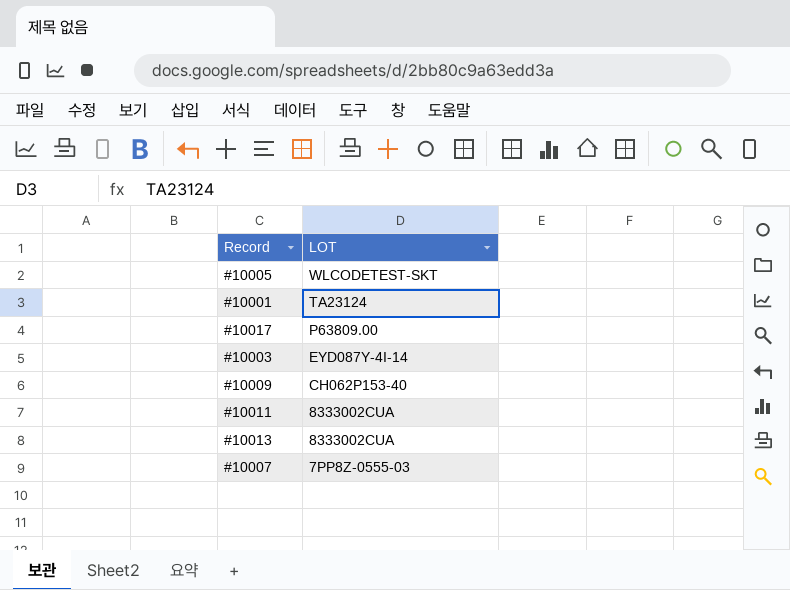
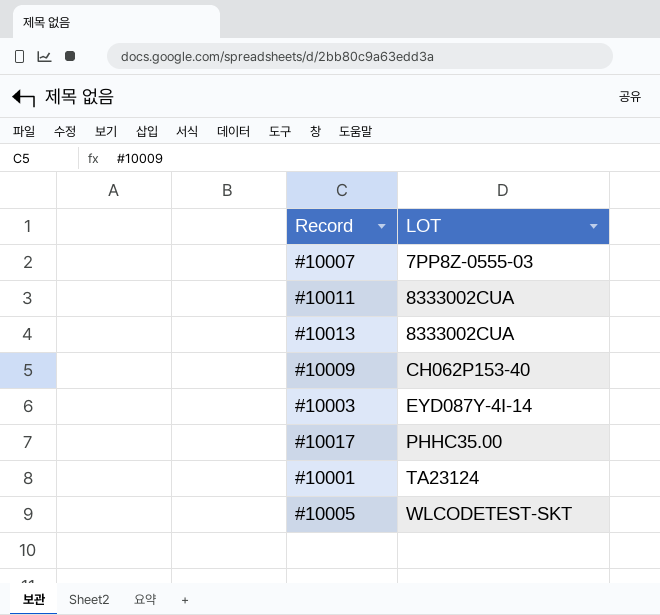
row order: LOT descending -> LOT ascending
#10017 | LOT: P63809.00 -> PHHC35.00

